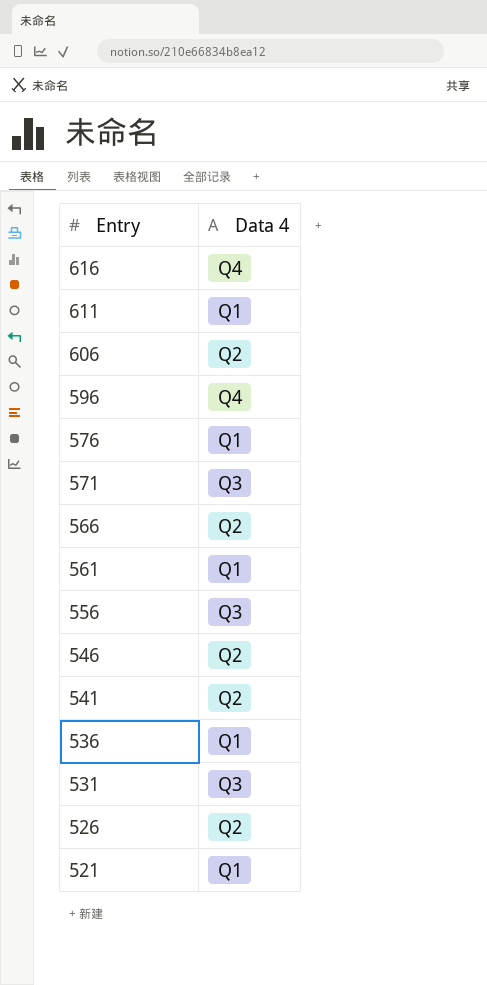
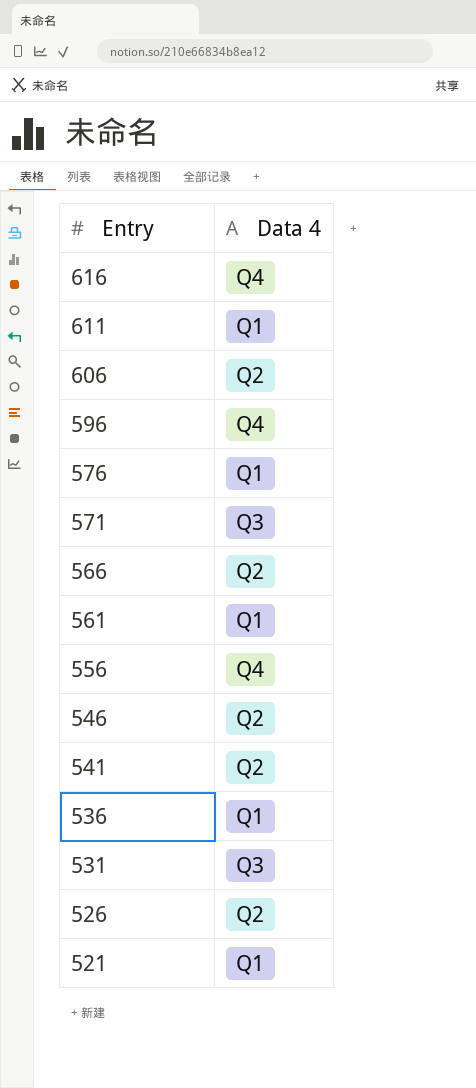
556 | Data 4: Q3 -> Q4

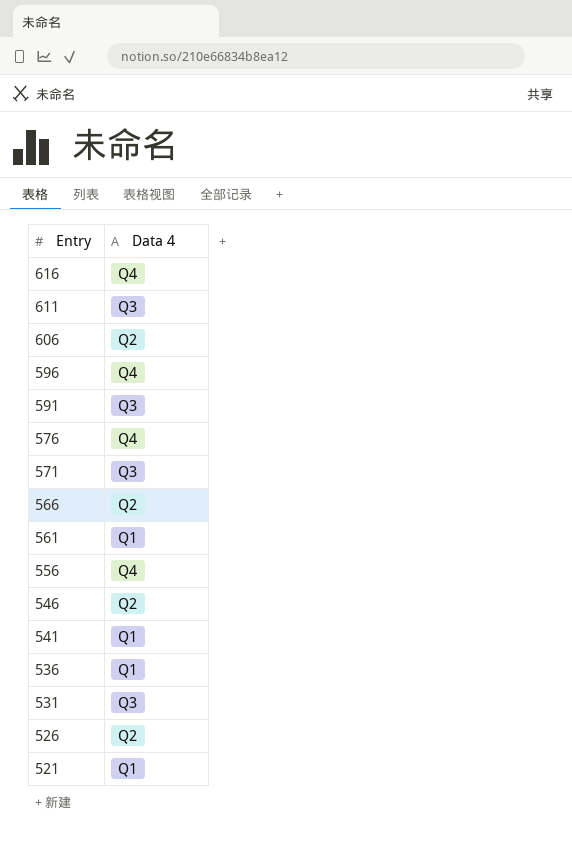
611 | Data 4: Q1 -> Q3
row 591: none -> Q3
576 | Data 4: Q1 -> Q4
541 | Data 4: Q2 -> Q1

